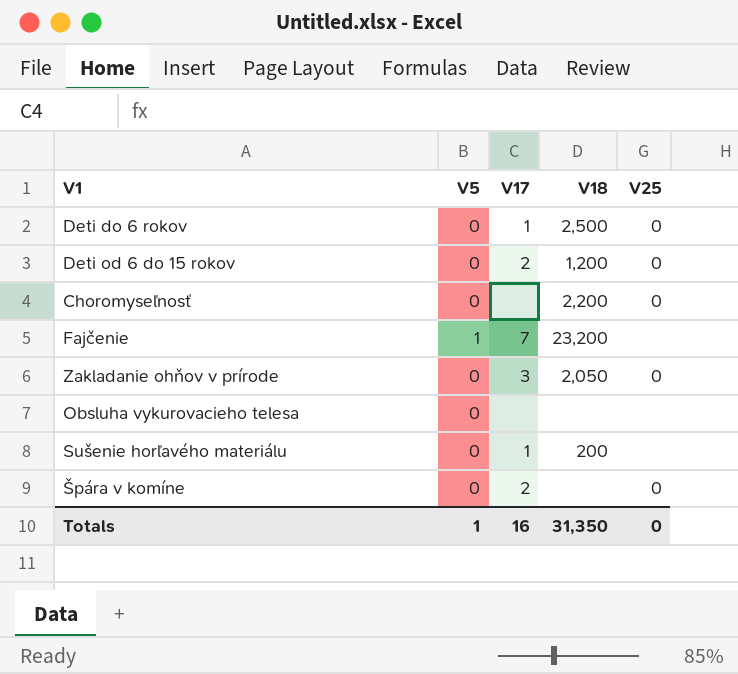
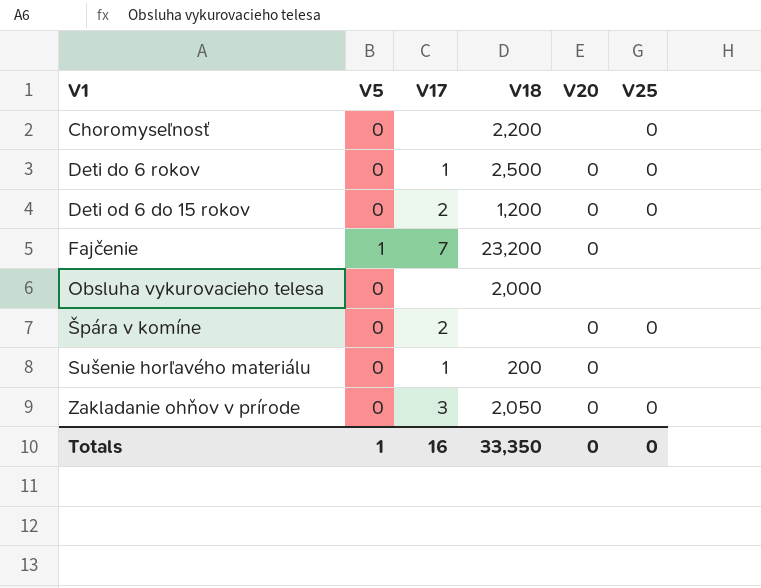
row order: none -> V1 ascending
column V20 | position: none -> 5
Obsluha vykurovacieho telesa | V18: none -> 2,000
Totals | V18: 31,350 -> 33,350

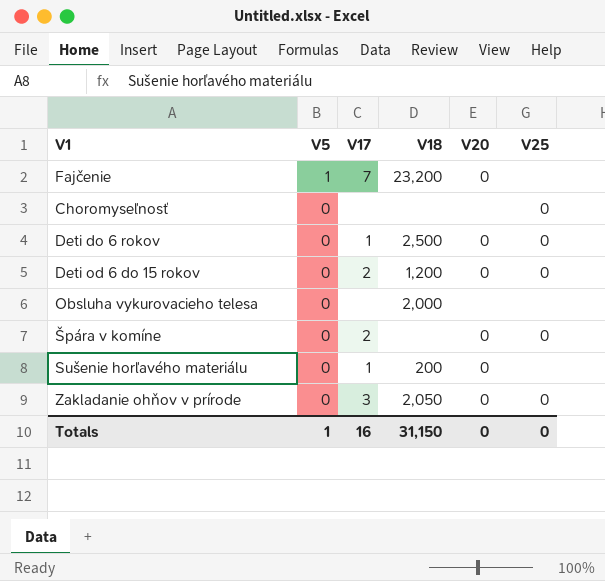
row order: V1 ascending -> V5 descending
Choromyseľnosť | V18: 2,200 -> none
Totals | V18: 33,350 -> 31,150

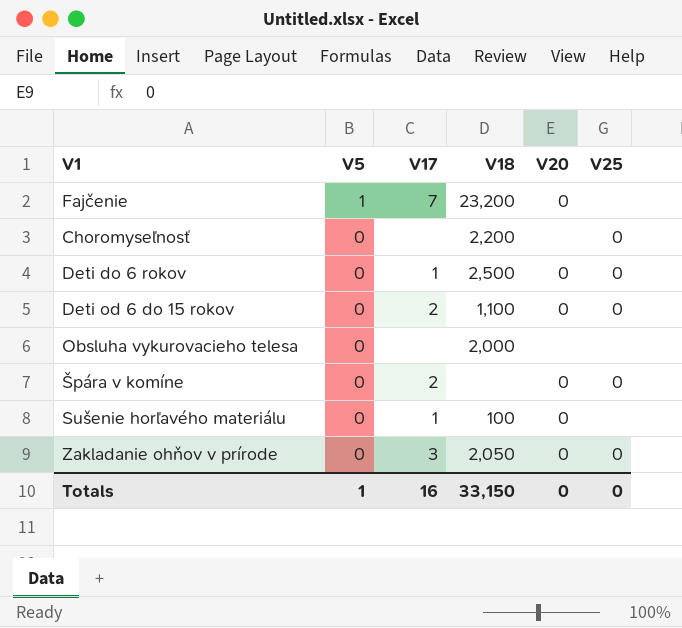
Choromyseľnosť | V18: none -> 2,200
Deti od 6 do 15 rokov | V18: 1,200 -> 1,100
Sušenie horľavého materiálu | V18: 200 -> 100
Totals | V18: 31,150 -> 33,150

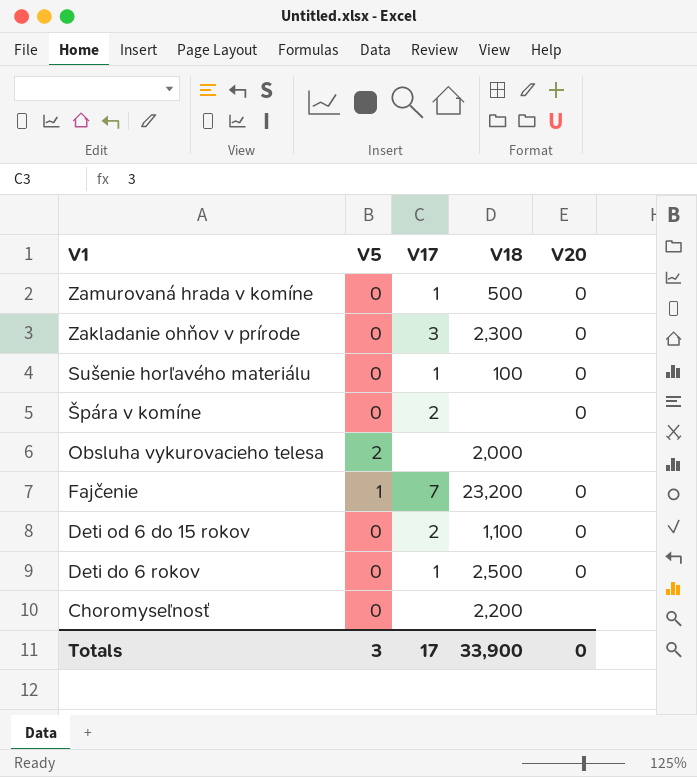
row order: V5 descending -> V1 descending
column V25 | position: 6 -> none
row Zamurovaná hrada v komíne: none -> 0 | 1 | 500 | 0
Zakladanie ohňov v prírode | V18: 2,050 -> 2,300
Obsluha vykurovacieho telesa | V5: 0 -> 2
Totals | V5: 1 -> 3
Totals | V17: 16 -> 17
Totals | V18: 33,150 -> 33,900

